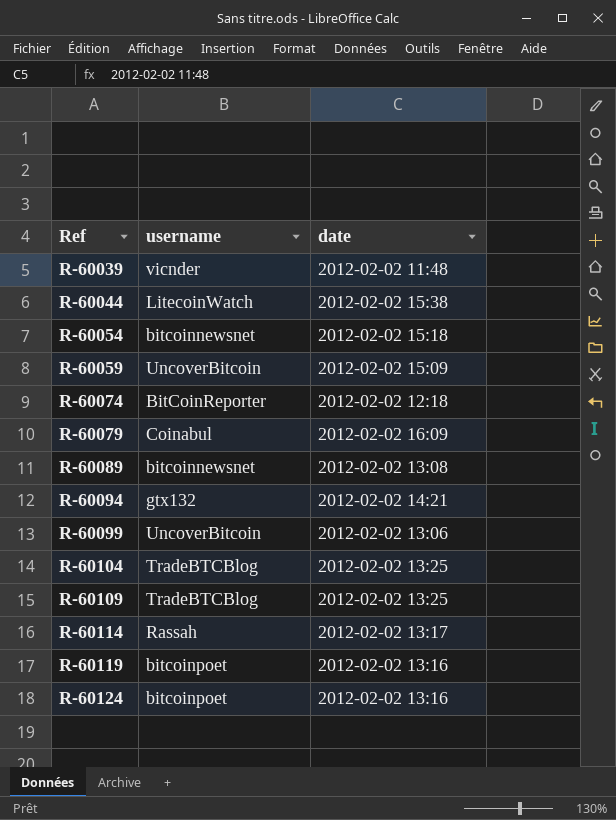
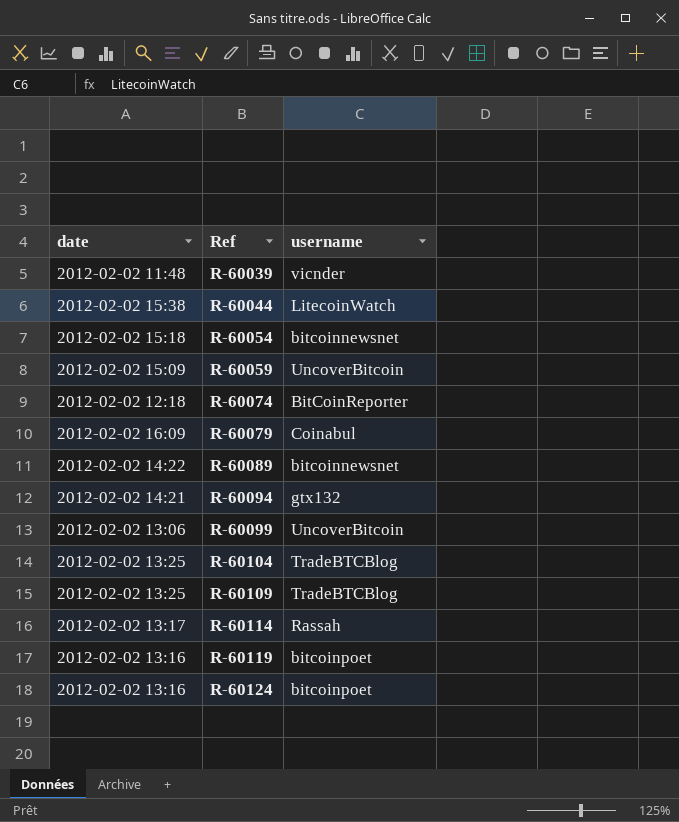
column date | position: 3 -> 1
R-60089 | date: 2012-02-02 13:08 -> 2012-02-02 14:22

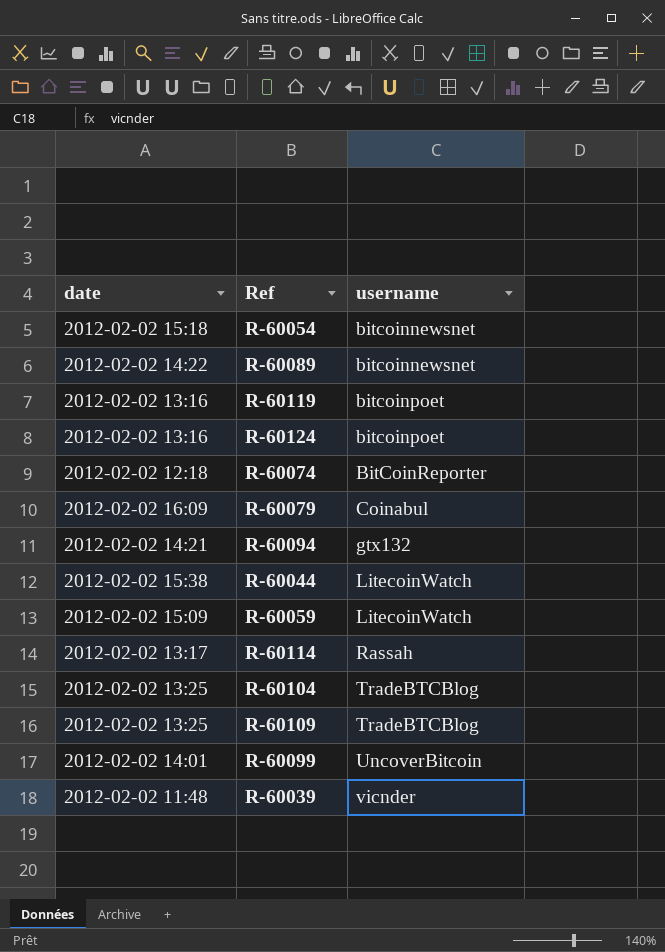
row order: Ref ascending -> username ascending
R-60059 | username: UncoverBitcoin -> LitecoinWatch
R-60099 | date: 2012-02-02 13:06 -> 2012-02-02 14:01

